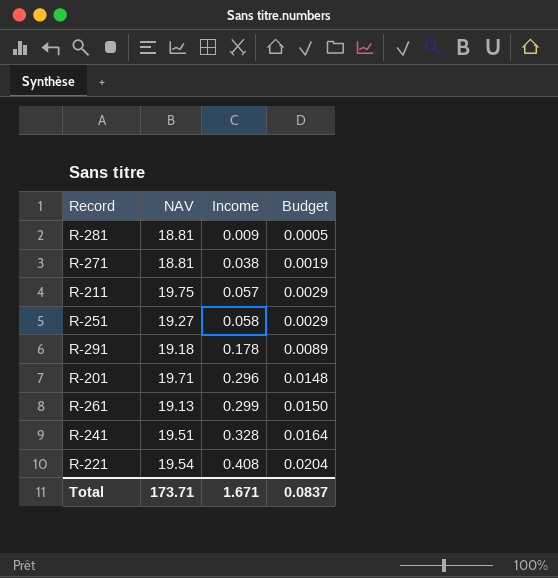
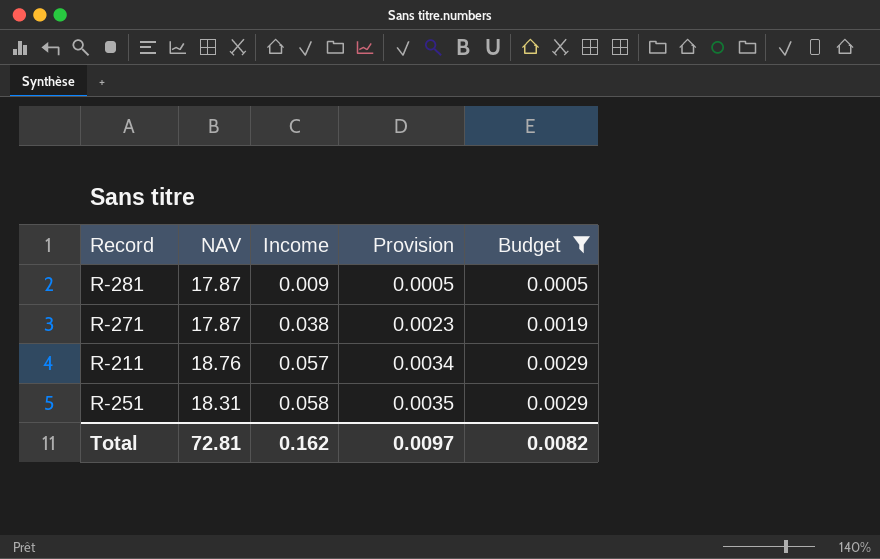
filter: none -> Budget <= 0.0029
column Provision | formula: none -> [Income] * 0.06
R-281 | NAV: 18.81 -> 17.87
R-271 | NAV: 18.81 -> 17.87
R-211 | NAV: 19.75 -> 18.76
R-251 | NAV: 19.27 -> 18.31
Total | NAV: 173.71 -> 72.81
Total | Income: 1.671 -> 0.162
Total | Budget: 0.0837 -> 0.0082

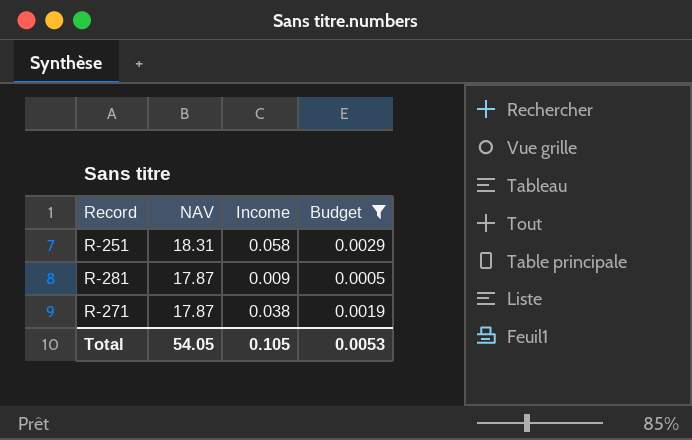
row order: Income ascending -> NAV descending
column Provision | formula: [Income] * 0.06 -> none
row R-211: 18.76 | 0.057 | 0.0034 | 0.0029 -> none
Total | NAV: 72.81 -> 54.05
Total | Income: 0.162 -> 0.105
Total | Budget: 0.0082 -> 0.0053

